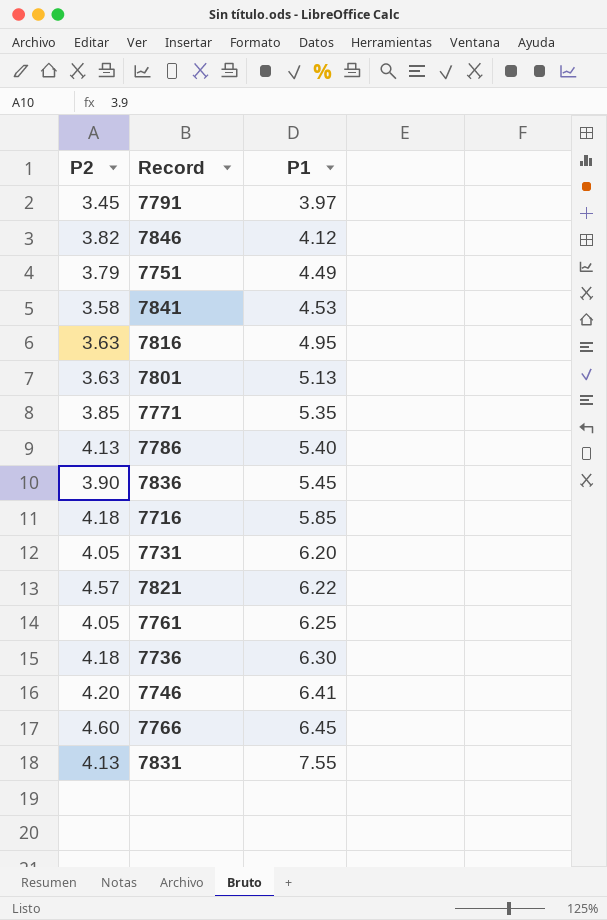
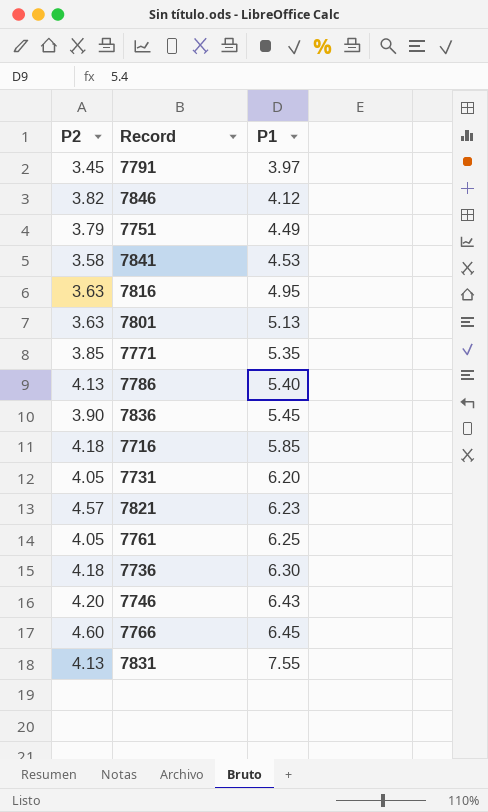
7821 | P1: 6.22 -> 6.23
7746 | P1: 6.41 -> 6.43

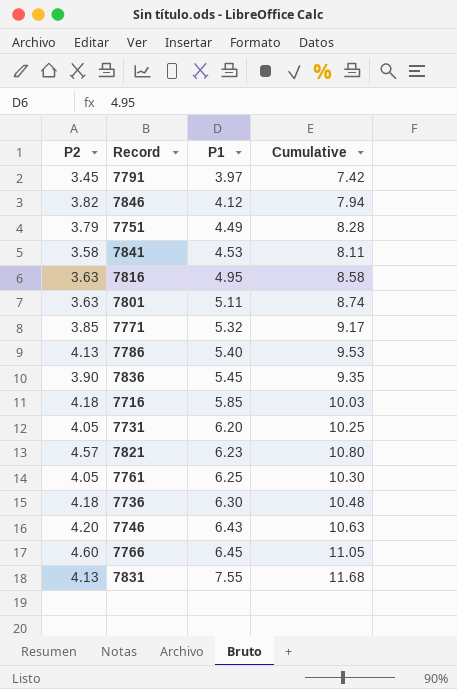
column Cumulative | formula: none -> [P2] + [P1]
7801 | P1: 5.13 -> 5.11
7771 | P1: 5.35 -> 5.32

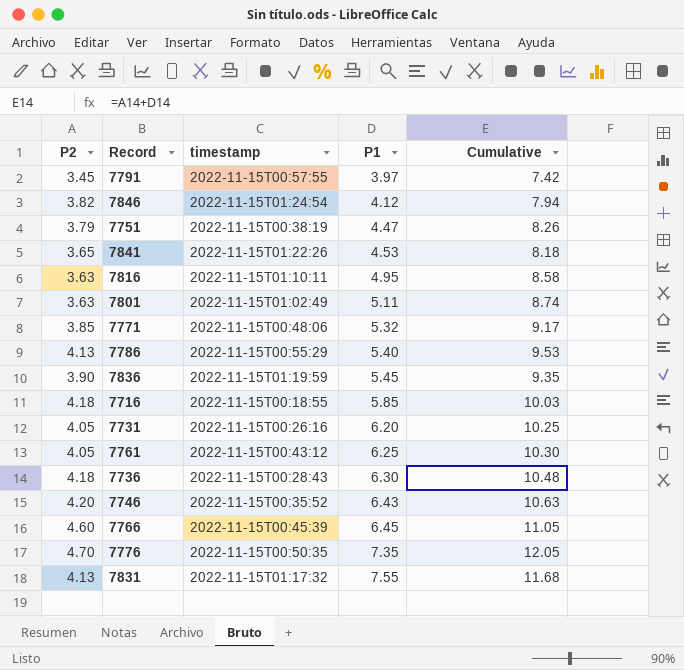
column timestamp | position: none -> 3
row 7821: 4.57 | 6.23 | 10.80 -> none
7751 | P1: 4.49 -> 4.47
7751 | Cumulative: 8.28 -> 8.26
7841 | P2: 3.58 -> 3.65
7841 | Cumulative: 8.11 -> 8.18
row 7776: none -> 4.70 | 2022-11-15T00:50:35 | 7.35 | 12.05

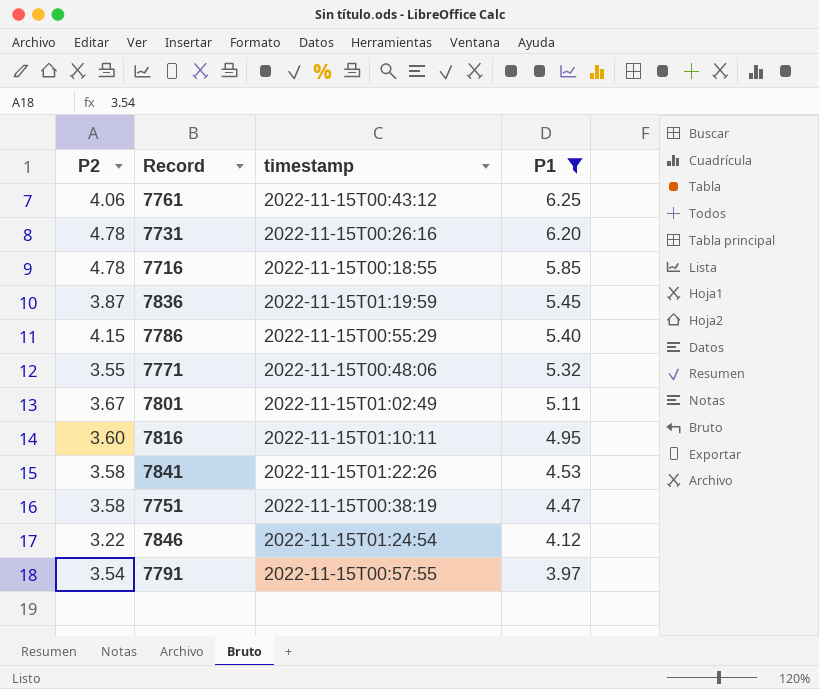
filter: none -> P1 <= 6.25
row order: P1 ascending -> P1 descending
column Cumulative | formula: [P2] + [P1] -> none
7761 | P2: 4.05 -> 4.06
7731 | P2: 4.05 -> 4.78
7716 | P2: 4.18 -> 4.78
7836 | P2: 3.90 -> 3.87
7786 | P2: 4.13 -> 4.15
7771 | P2: 3.85 -> 3.55
7801 | P2: 3.63 -> 3.67
7816 | P2: 3.63 -> 3.60
7841 | P2: 3.65 -> 3.58
7751 | P2: 3.79 -> 3.58
7846 | P2: 3.82 -> 3.22
7791 | P2: 3.45 -> 3.54

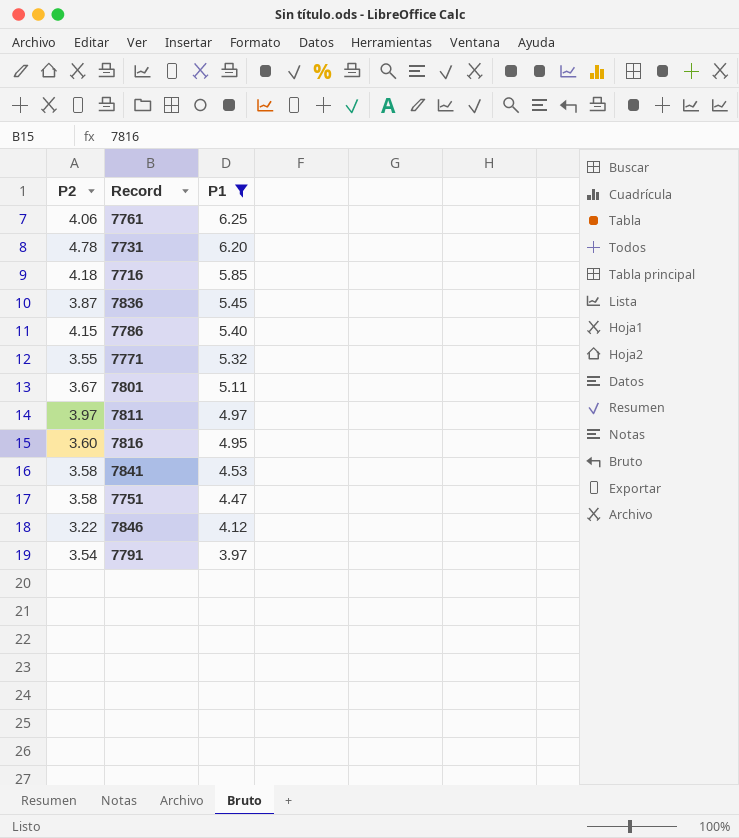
column timestamp | position: 3 -> none
7716 | P2: 4.78 -> 4.18
row 7811: none -> 3.97 | 4.97

